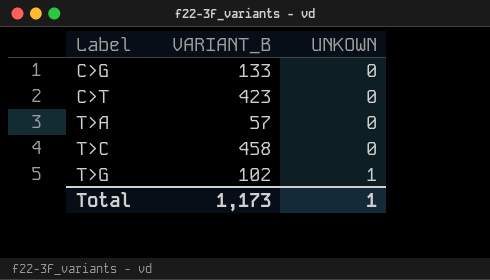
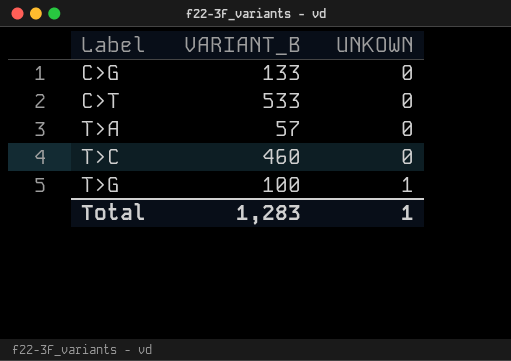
C>T | VARIANT_B: 423 -> 533
T>C | VARIANT_B: 458 -> 460
T>G | VARIANT_B: 102 -> 100
Total | VARIANT_B: 1,173 -> 1,283

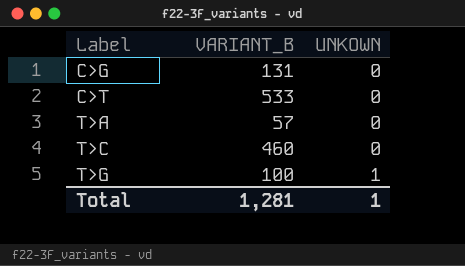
C>G | VARIANT_B: 133 -> 131
Total | VARIANT_B: 1,283 -> 1,281

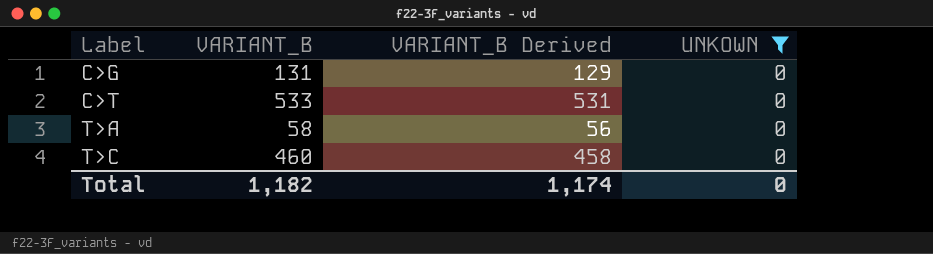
filter: none -> UNKOWN = 0
column VARIANT_B Derived | formula: none -> [VARIANT_B] - 2
T>A | VARIANT_B: 57 -> 58
Total | VARIANT_B: 1,281 -> 1,182
Total | UNKOWN: 1 -> 0

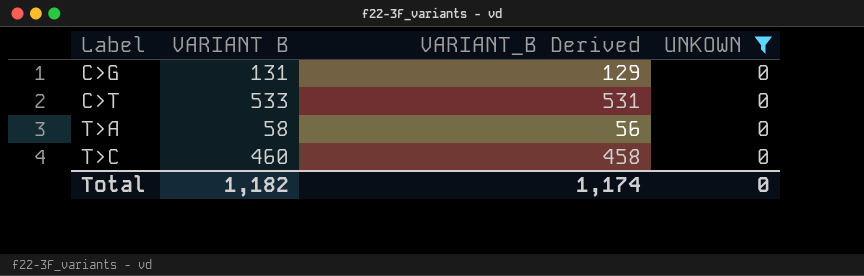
column name: VARIANT_B -> VARIANT B

